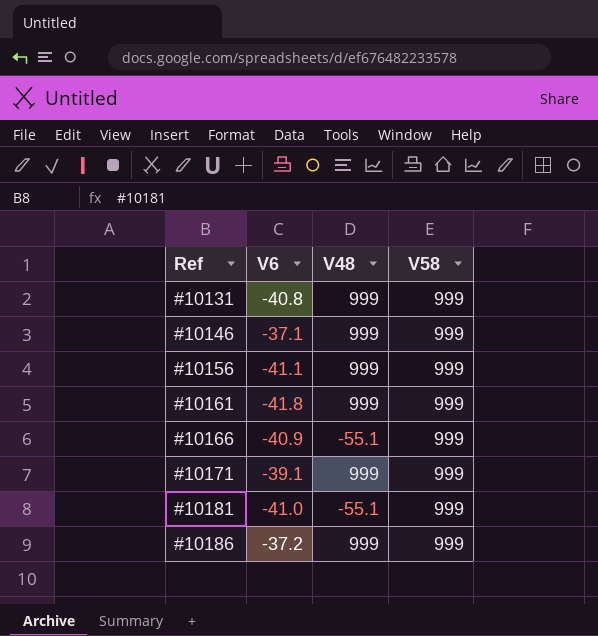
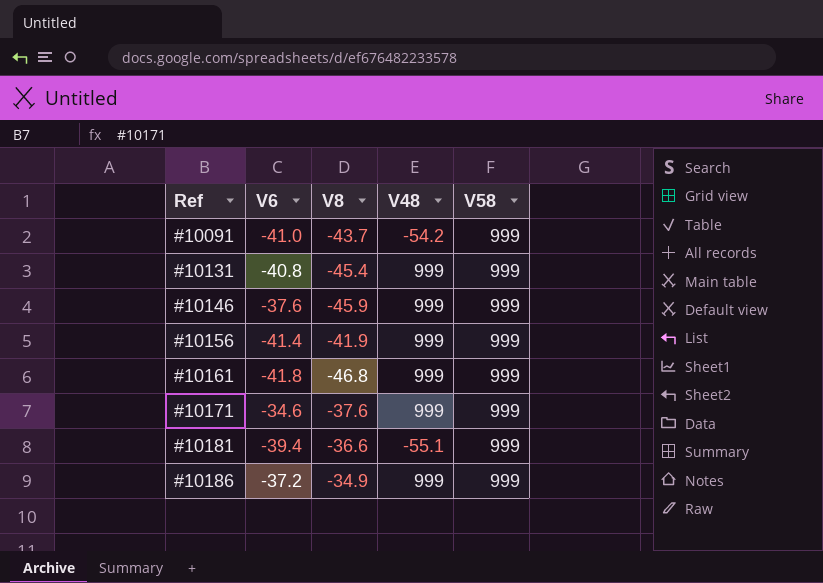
column V8 | position: none -> 3
row #10166: -40.9 | -55.1 | 999 -> none
row #10091: none -> -41.0 | -43.7 | -54.2 | 999
#10146 | V6: -37.1 -> -37.6
#10156 | V6: -41.1 -> -41.4
#10171 | V6: -39.1 -> -34.6
#10181 | V6: -41.0 -> -39.4

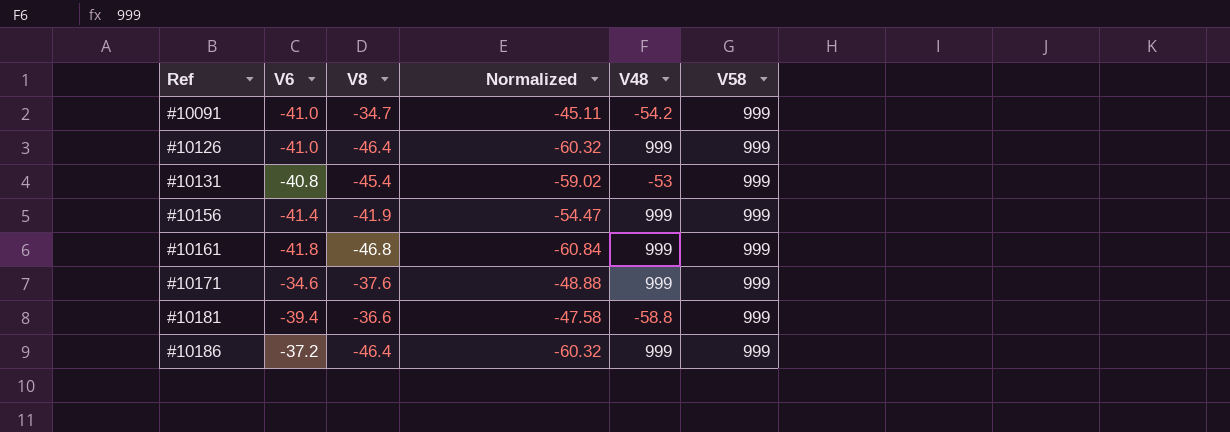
column Normalized | formula: none -> [V8] * 1.3
row #10146: -37.6 | -45.9 | 999 | 999 -> none
#10091 | V8: -43.7 -> -34.7
row #10126: none -> -41.0 | -46.4 | -60.32 | 999 | 999
#10131 | V48: 999 -> -53
#10181 | V48: -55.1 -> -58.8
#10186 | V8: -34.9 -> -46.4

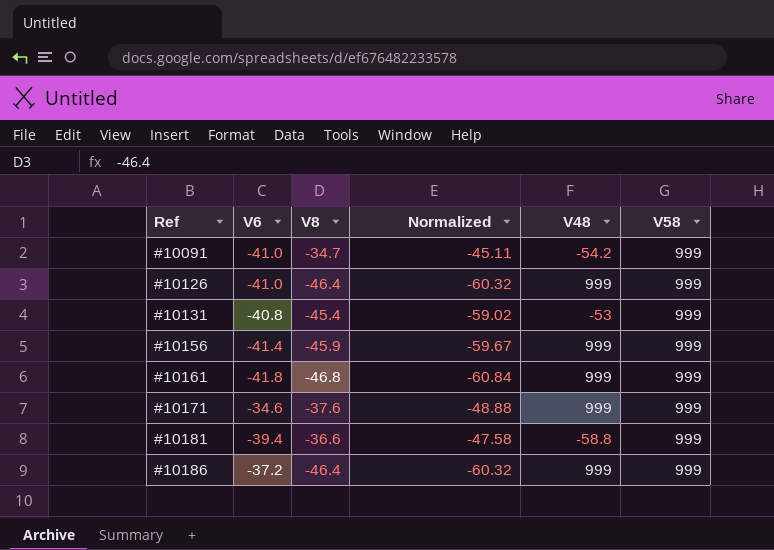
#10156 | V8: -41.9 -> -45.9
#10156 | Normalized: -54.47 -> -59.67

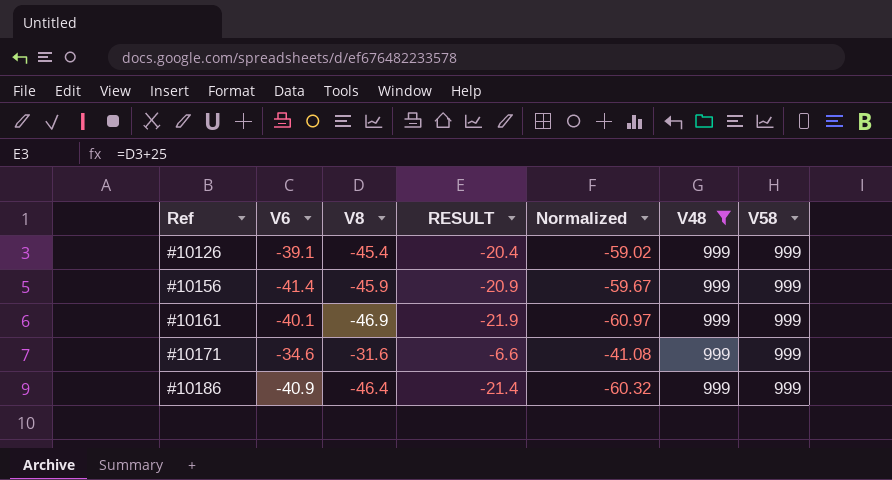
filter: none -> V48 = 999
column RESULT | formula: none -> [V8] + 25
#10126 | V6: -41.0 -> -39.1
#10126 | V8: -46.4 -> -45.4
#10126 | Normalized: -60.32 -> -59.02
#10161 | V6: -41.8 -> -40.1
#10161 | V8: -46.8 -> -46.9
#10161 | Normalized: -60.84 -> -60.97
#10171 | V8: -37.6 -> -31.6
#10171 | Normalized: -48.88 -> -41.08
#10186 | V6: -37.2 -> -40.9

